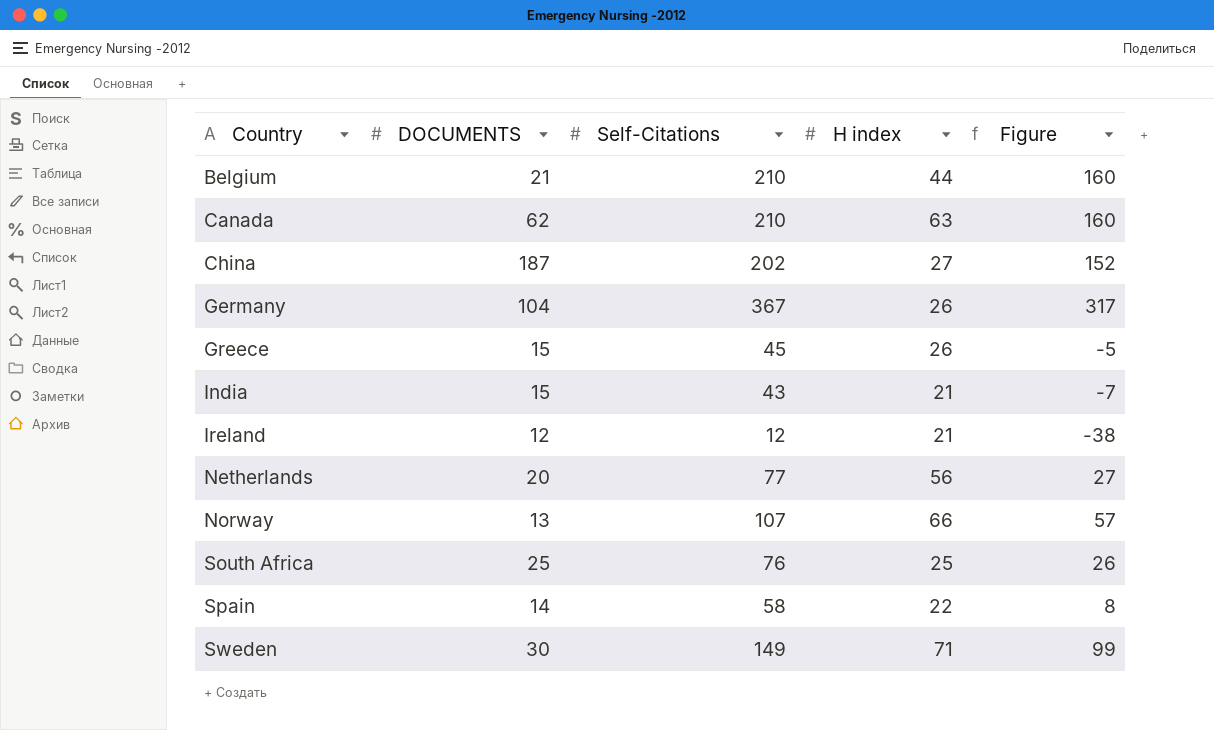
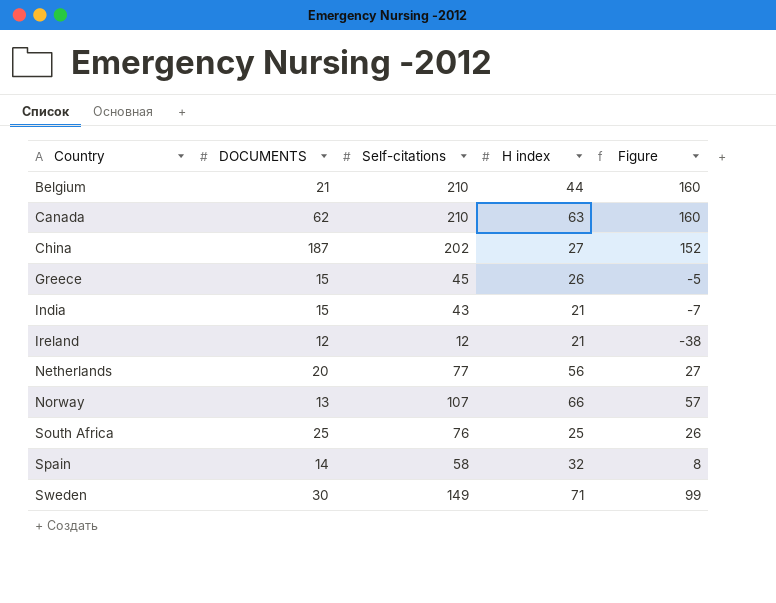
column name: Self-Citations -> Self-citations
row Germany: 104 | 367 | 26 | 317 -> none
Spain | H index: 22 -> 32

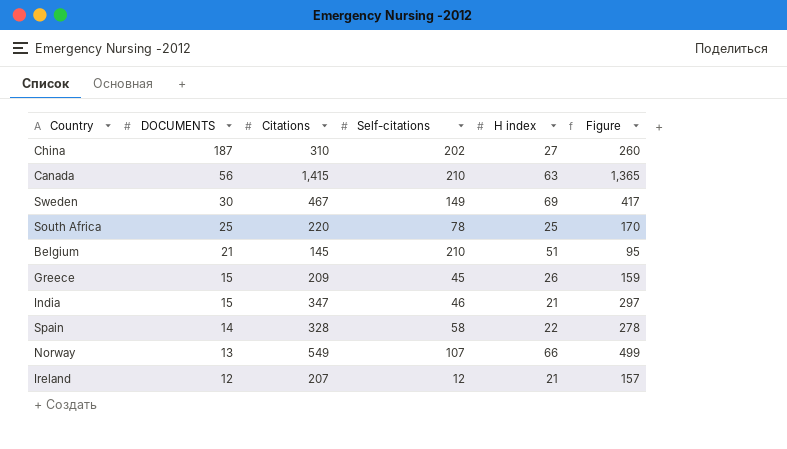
row order: Country ascending -> DOCUMENTS descending
column Citations | position: none -> 3
column Figure | formula: [Self-citations] - 50 -> [Citations] - 50
row Netherlands: 20 | 77 | 56 | 27 -> none
Canada | DOCUMENTS: 62 -> 56
Sweden | H index: 71 -> 69
South Africa | Self-citations: 76 -> 78
Belgium | H index: 44 -> 51
India | Self-citations: 43 -> 46
Spain | H index: 32 -> 22

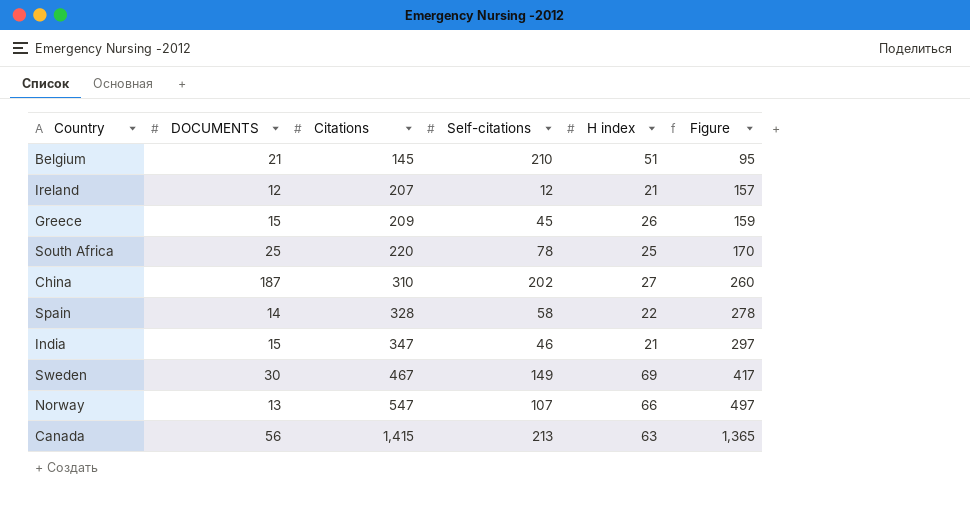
row order: DOCUMENTS descending -> Citations ascending
Norway | Citations: 549 -> 547
Norway | Figure: 499 -> 497
Canada | Self-citations: 210 -> 213

